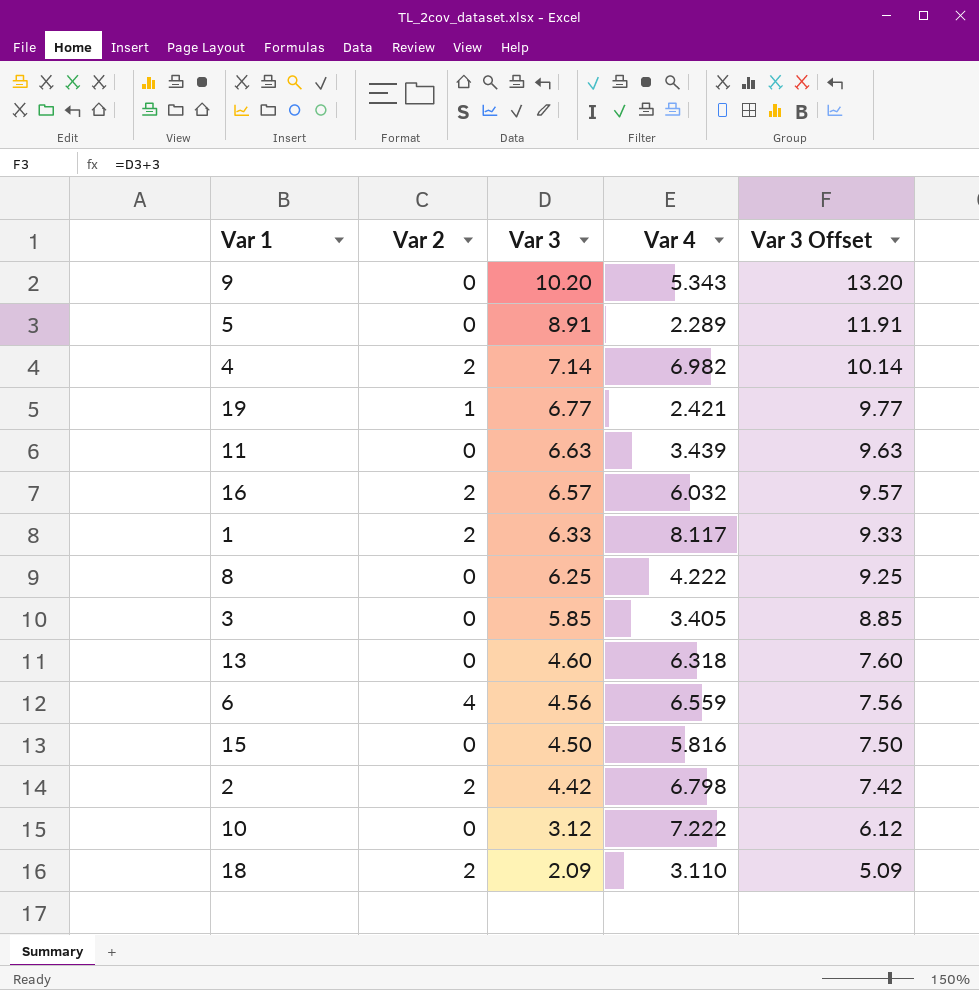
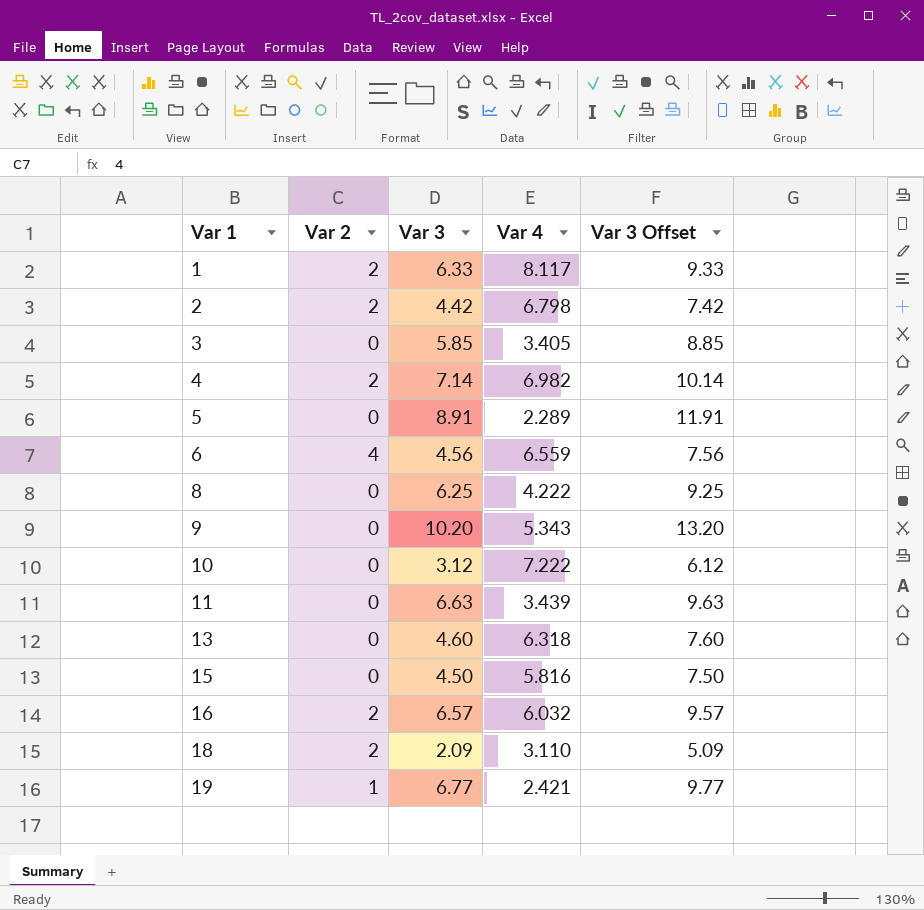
row order: Var 3 descending -> Var 1 ascending

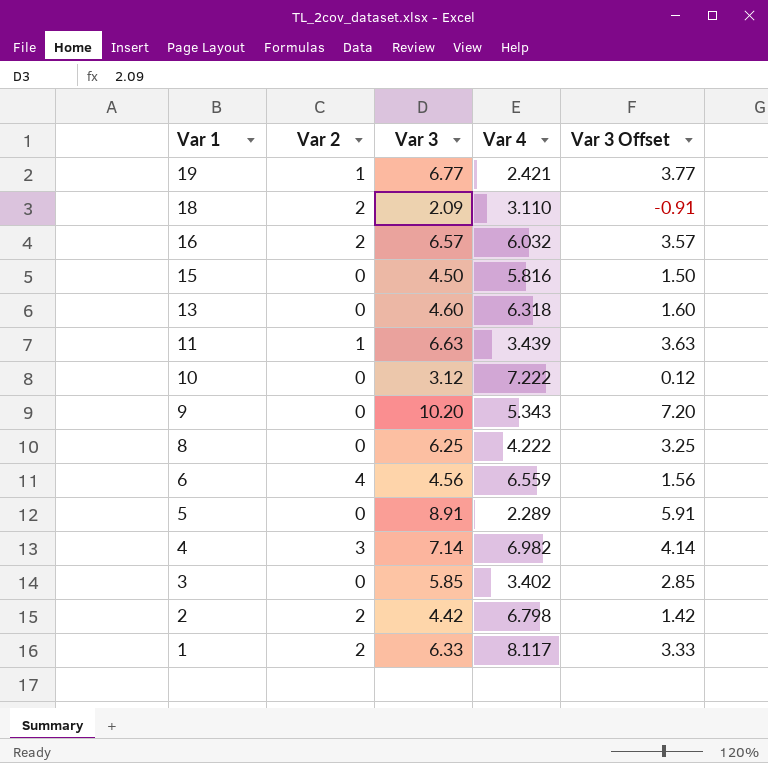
row order: Var 1 ascending -> Var 1 descending
column Var 3 Offset | formula: [Var 3] + 3 -> [Var 3] - 3
11 | Var 2: 0 -> 1
4 | Var 2: 2 -> 3
3 | Var 4: 3.405 -> 3.402

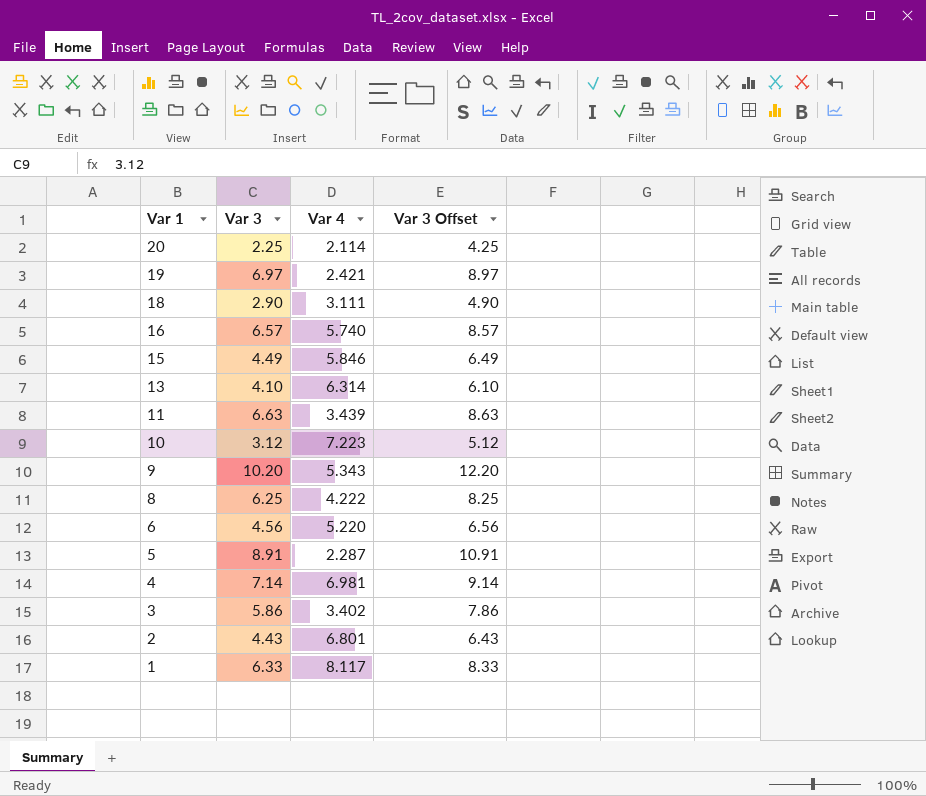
column Var 2 | position: 2 -> none
column Var 3 Offset | formula: [Var 3] - 3 -> [Var 3] + 2
row 20: none -> 2.25 | 2.114 | 4.25
19 | Var 3: 6.77 -> 6.97
18 | Var 3: 2.09 -> 2.90
18 | Var 4: 3.110 -> 3.111
16 | Var 4: 6.032 -> 5.740
15 | Var 3: 4.50 -> 4.49
15 | Var 4: 5.816 -> 5.846
13 | Var 3: 4.60 -> 4.10
13 | Var 4: 6.318 -> 6.314
10 | Var 4: 7.222 -> 7.223
6 | Var 4: 6.559 -> 5.220
5 | Var 4: 2.289 -> 2.287
4 | Var 4: 6.982 -> 6.981
3 | Var 3: 5.85 -> 5.86
2 | Var 3: 4.42 -> 4.43
2 | Var 4: 6.798 -> 6.801

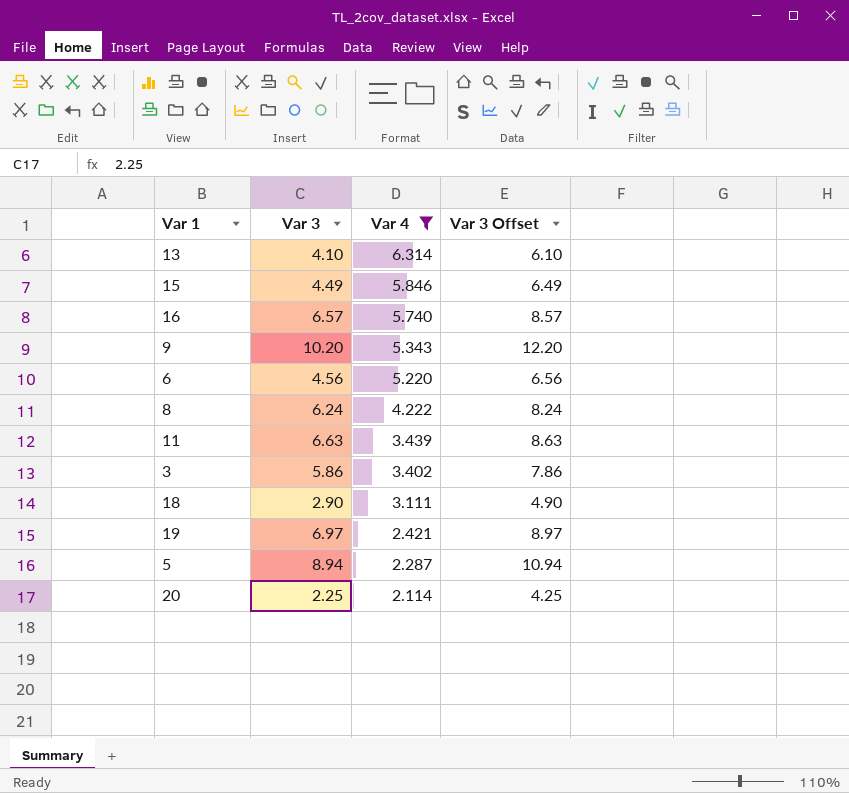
filter: none -> Var 4 <= 6.314
row order: Var 1 descending -> Var 4 descending
8 | Var 3: 6.25 -> 6.24
8 | Var 3 Offset: 8.25 -> 8.24
5 | Var 3: 8.91 -> 8.94
5 | Var 3 Offset: 10.91 -> 10.94

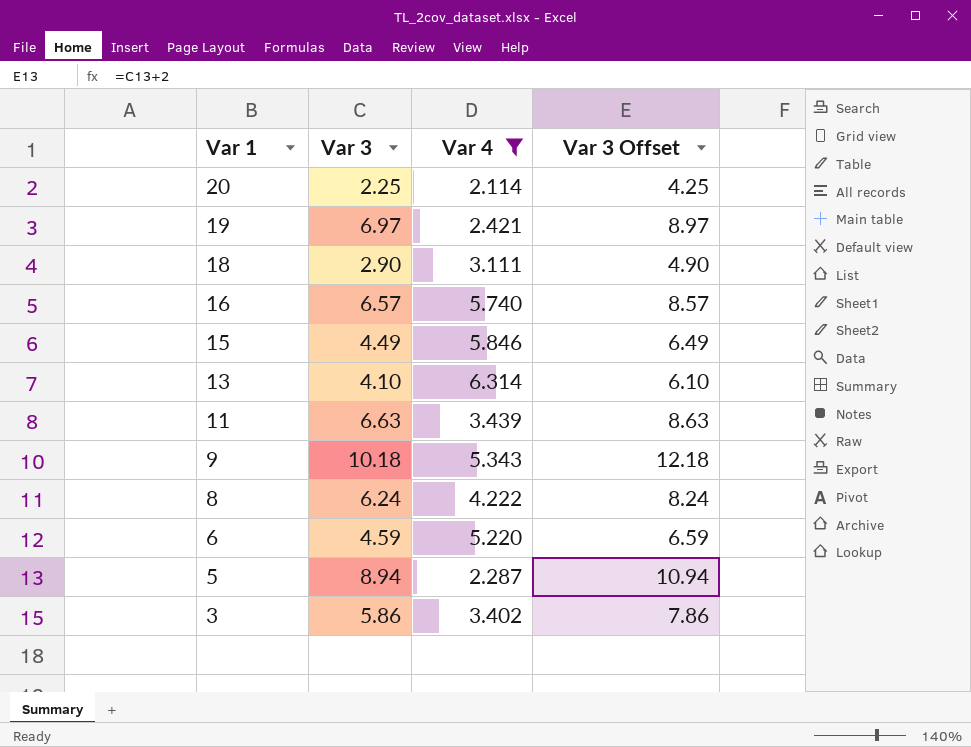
row order: Var 4 descending -> Var 1 descending
9 | Var 3: 10.20 -> 10.18
9 | Var 3 Offset: 12.20 -> 12.18
6 | Var 3: 4.56 -> 4.59
6 | Var 3 Offset: 6.56 -> 6.59

